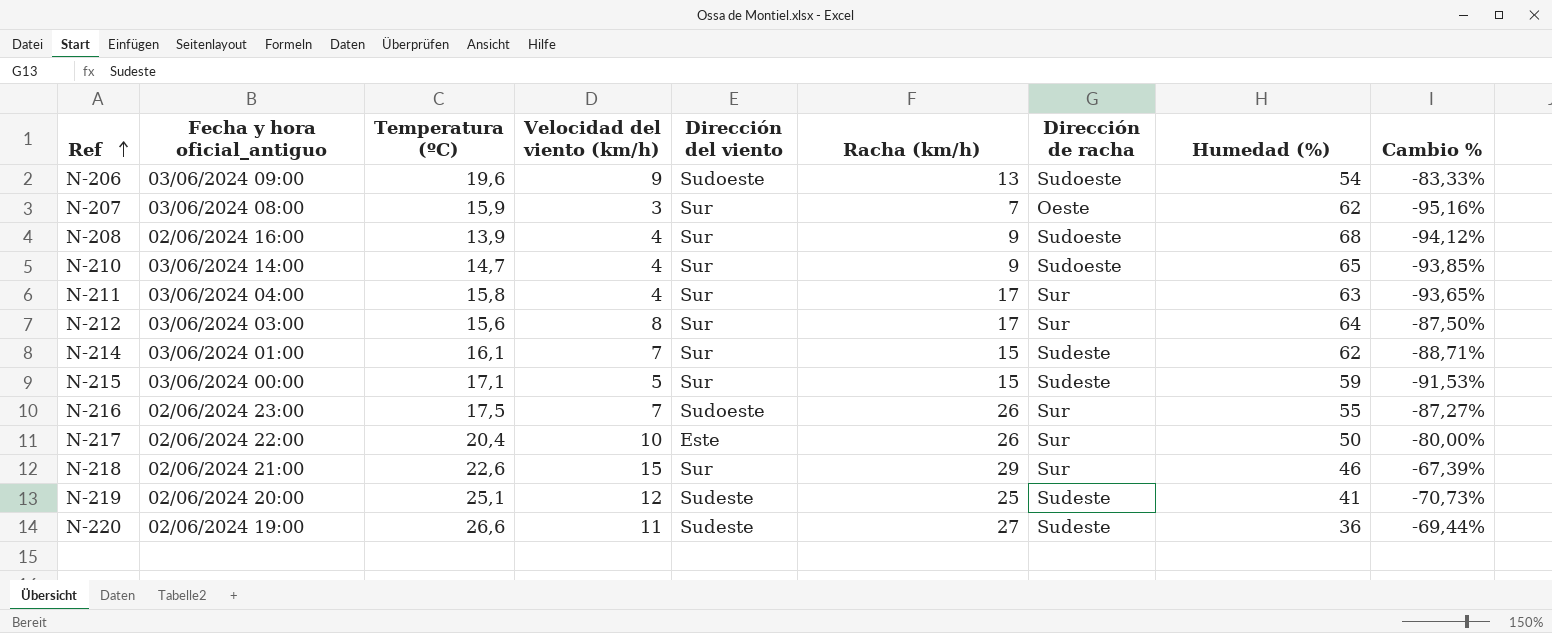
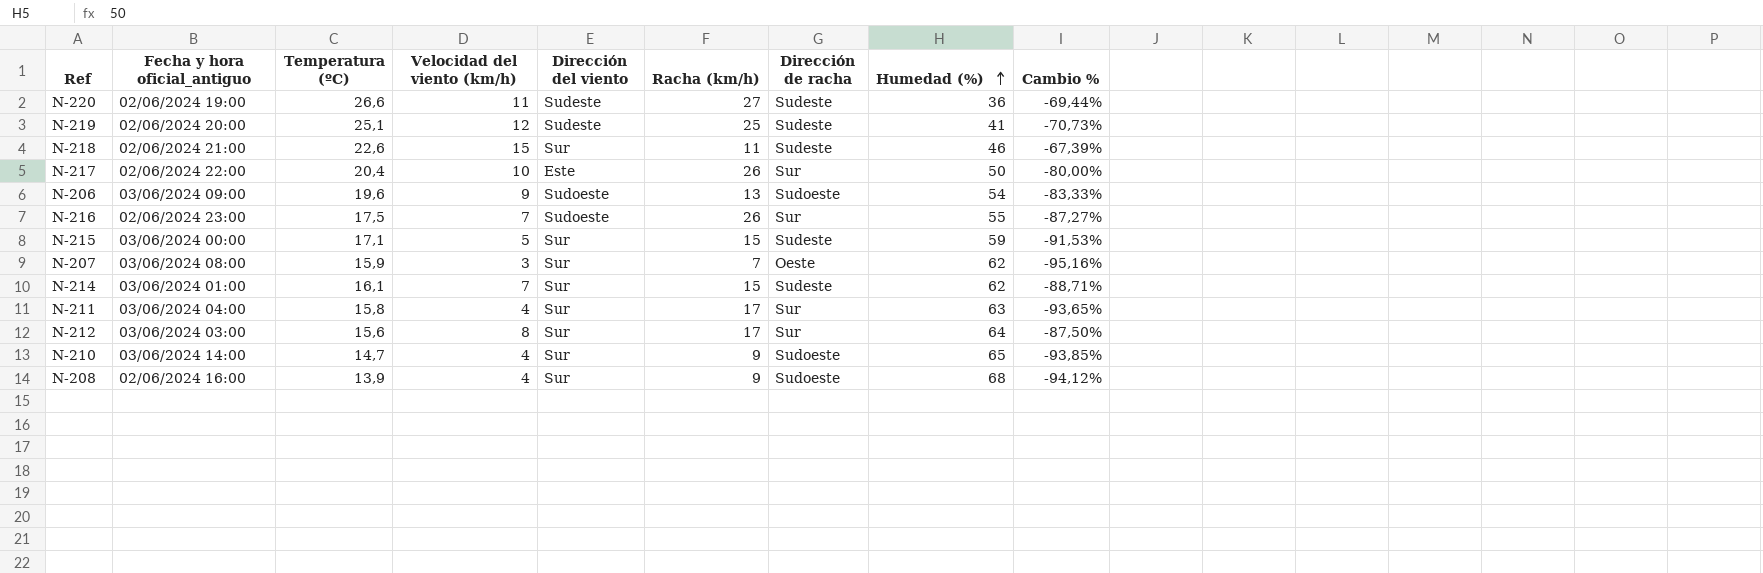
row order: Ref ascending -> Humedad (%) ascending
N-218 | Racha (km/h): 29 -> 11
N-218 | Dirección de racha: Sur -> Sudeste

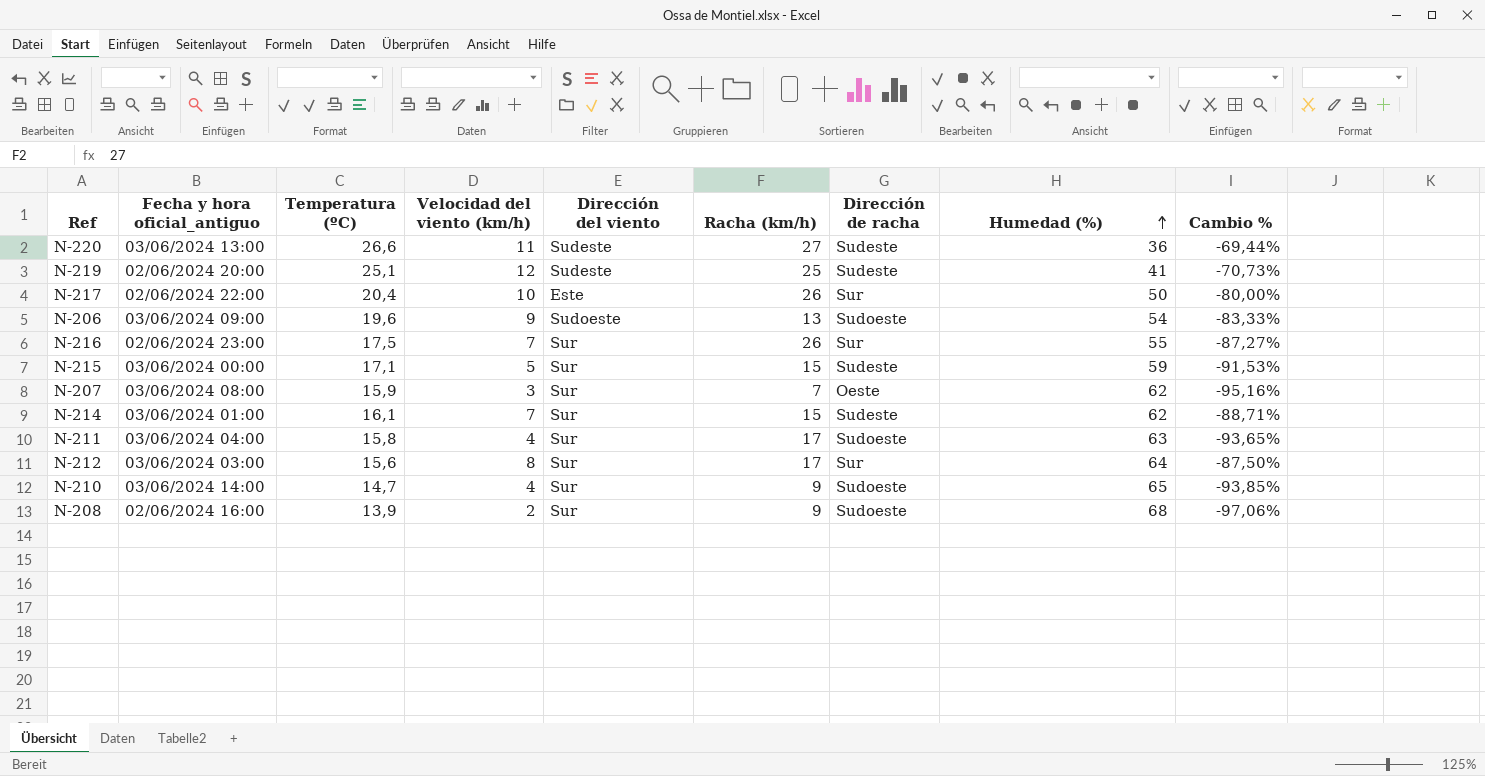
row N-218: 02/06/2024 21:00 | 22,6 | 15 | Sur | 11 | Sudeste | 46 | -67,39% -> none
N-220 | Fecha y hora oficial_antiguo: 02/06/2024 19:00 -> 03/06/2024 13:00
N-216 | Dirección del viento: Sudoeste -> Sur
N-211 | Dirección de racha: Sur -> Sudoeste
N-208 | Velocidad del viento (km/h): 4 -> 2
N-208 | Cambio %: -94,12% -> -97,06%

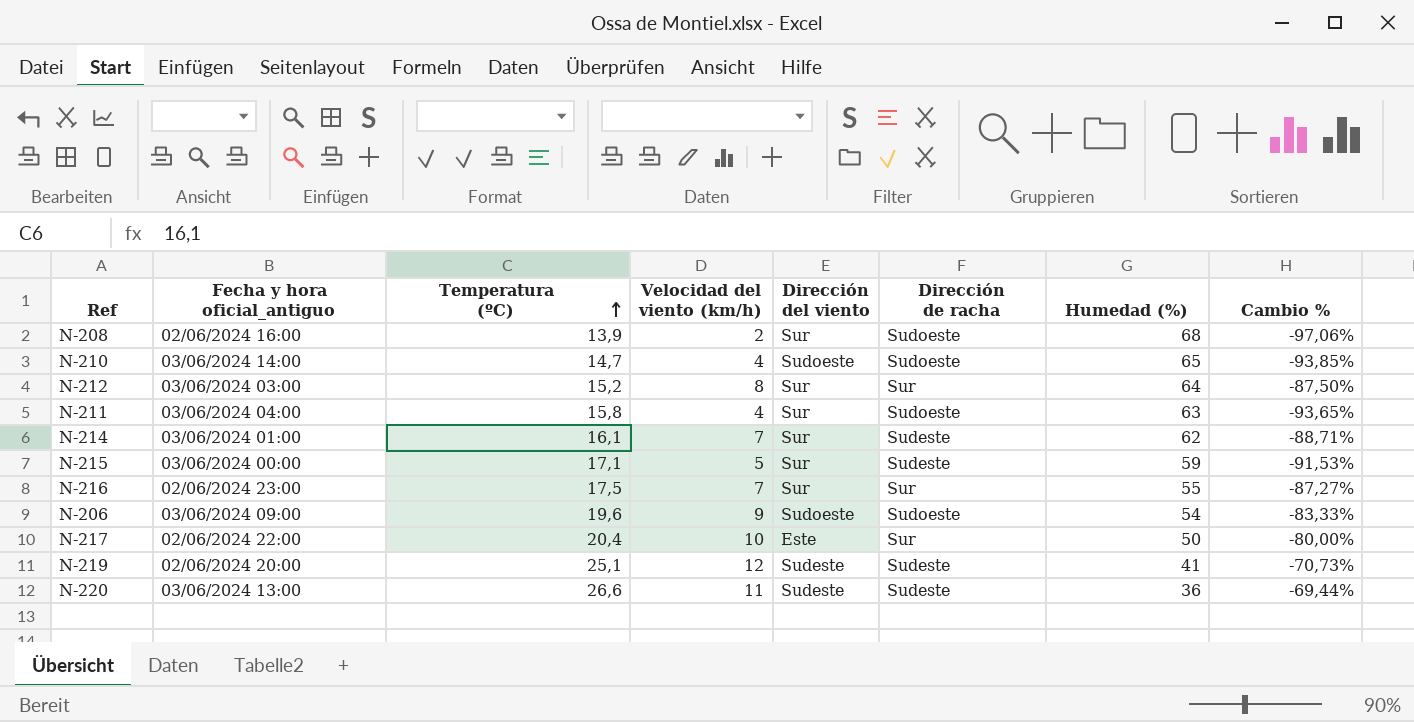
row order: Humedad (%) ascending -> Temperatura (ºC) ascending
column Racha (km/h) | position: 6 -> none
row N-207: 03/06/2024 08:00 | 15,9 | 3 | Sur | 7 | Oeste | 62 | -95,16% -> none
N-210 | Dirección del viento: Sur -> Sudoeste
N-212 | Temperatura (ºC): 15,6 -> 15,2

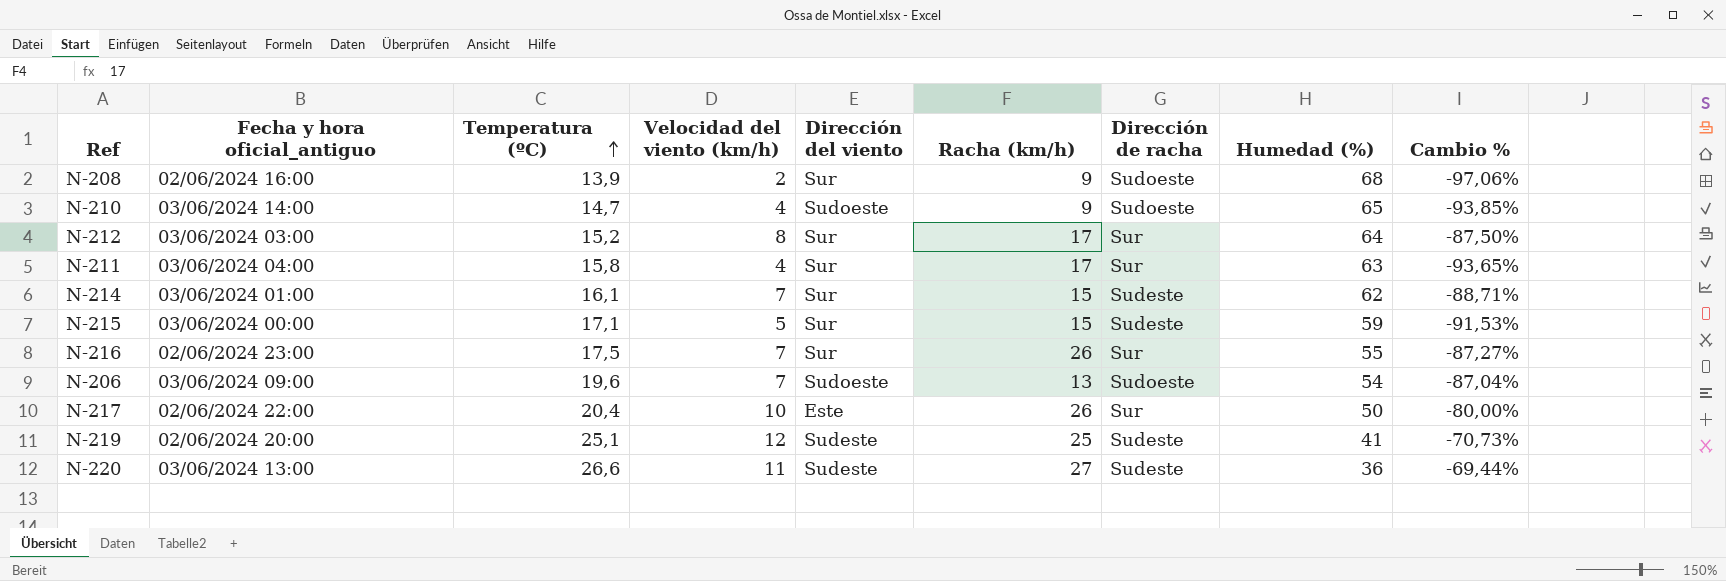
column Racha (km/h) | position: none -> 6
N-211 | Dirección de racha: Sudoeste -> Sur
N-206 | Velocidad del viento (km/h): 9 -> 7
N-206 | Cambio %: -83,33% -> -87,04%

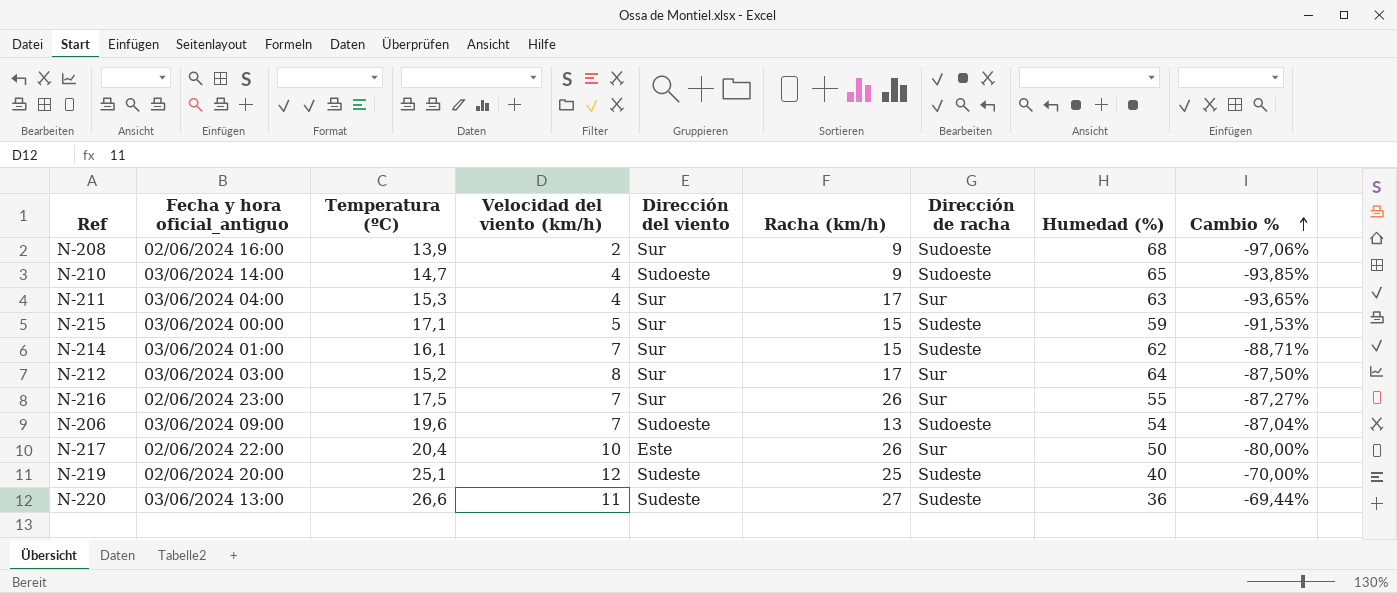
row order: Temperatura (ºC) ascending -> Cambio % ascending
N-211 | Temperatura (ºC): 15,8 -> 15,3
N-219 | Humedad (%): 41 -> 40
N-219 | Cambio %: -70,73% -> -70,00%

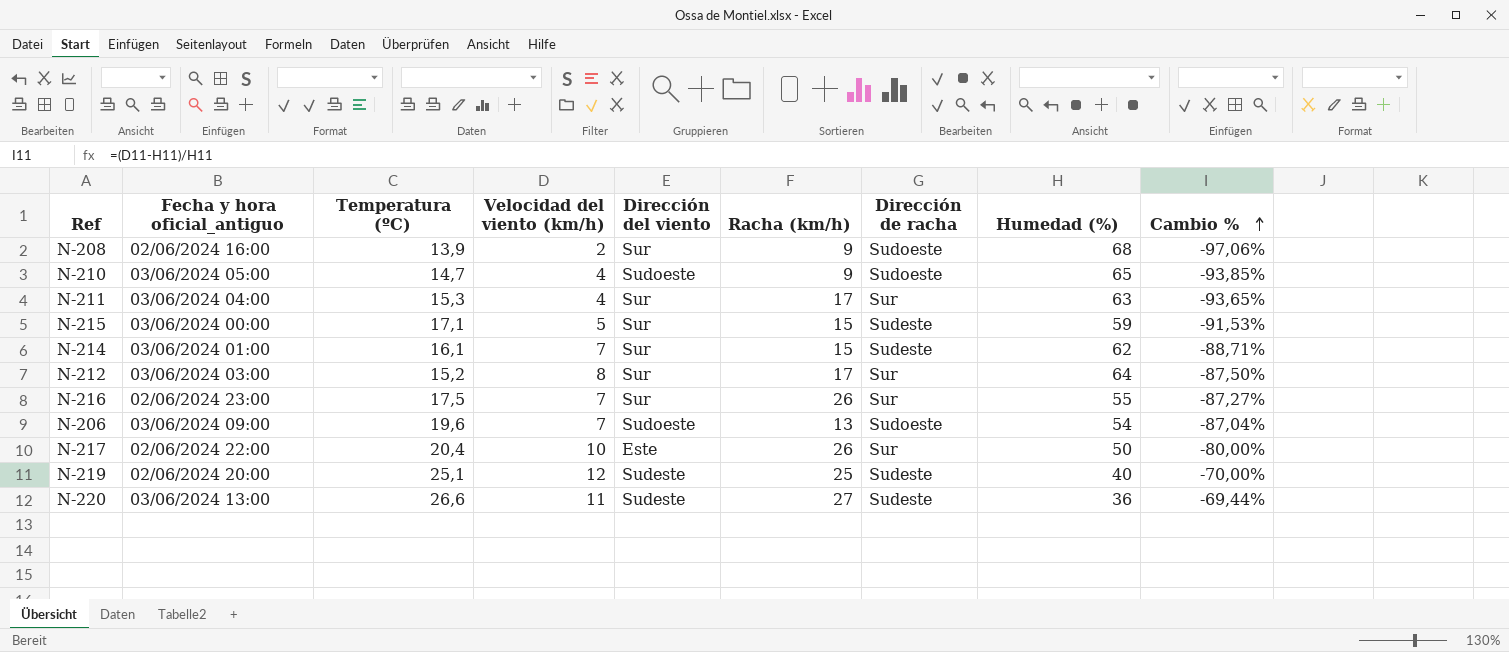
N-210 | Fecha y hora oficial_antiguo: 03/06/2024 14:00 -> 03/06/2024 05:00

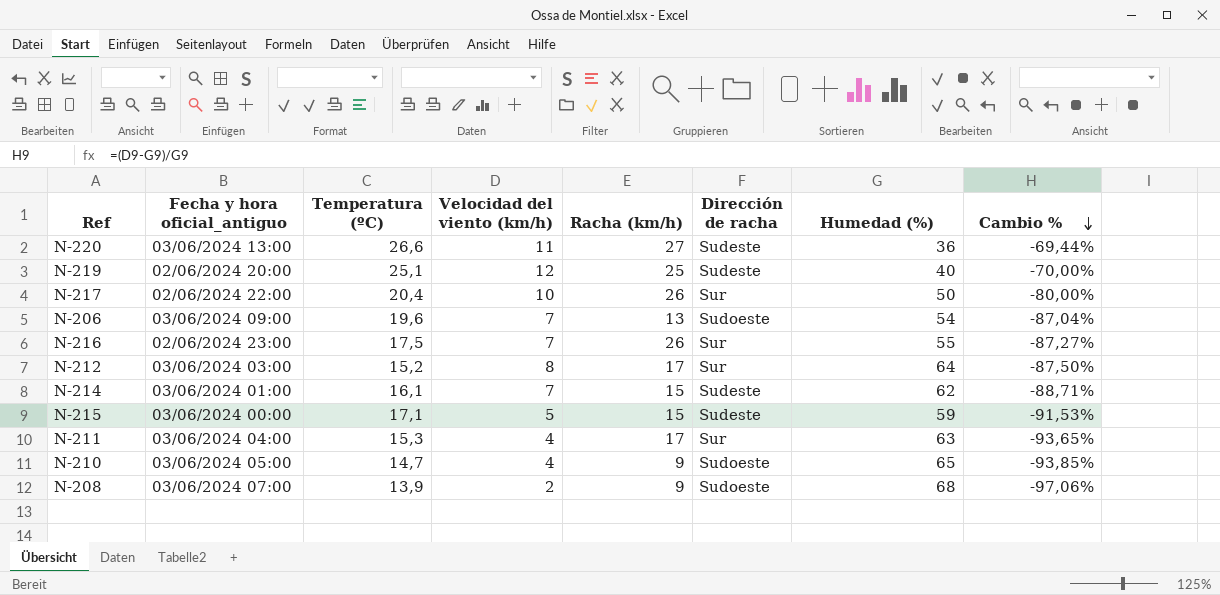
row order: Cambio % ascending -> Cambio % descending
column Dirección del viento | position: 5 -> none
N-208 | Fecha y hora oficial_antiguo: 02/06/2024 16:00 -> 03/06/2024 07:00

